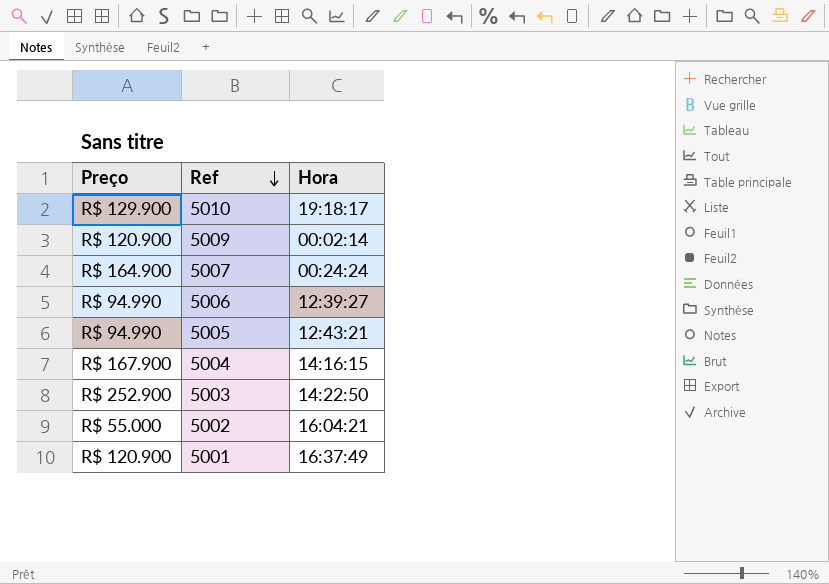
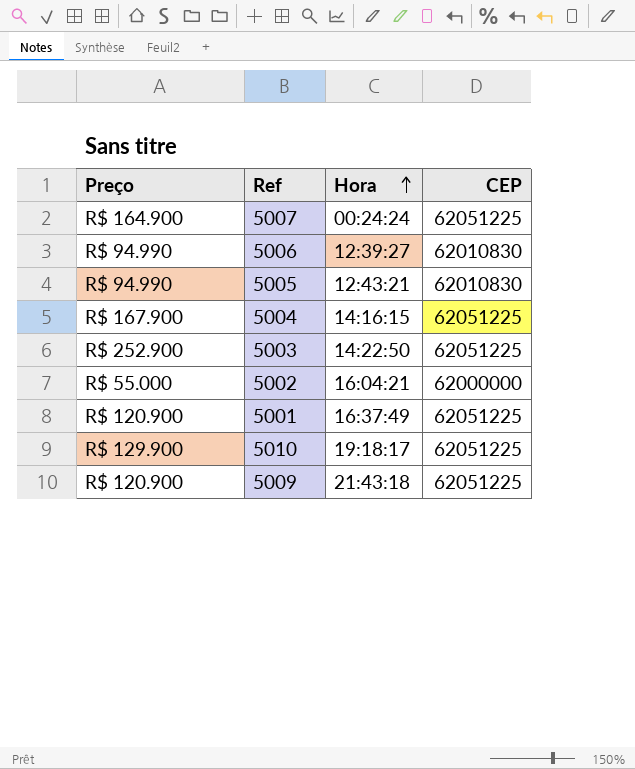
row order: Ref descending -> Hora ascending
column CEP | position: none -> 4
5009 | Hora: 00:02:14 -> 21:43:18

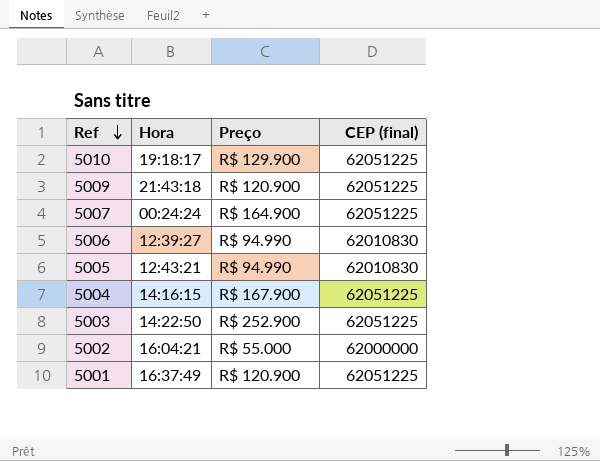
row order: Hora ascending -> Ref descending
column Preço | position: 1 -> 3
column name: CEP -> CEP (final)

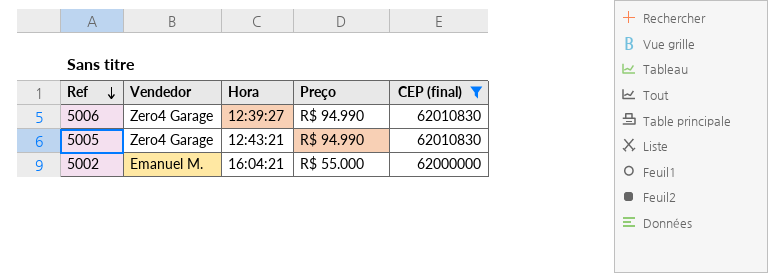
filter: none -> CEP (final) != 62051225
column Vendedor | position: none -> 2

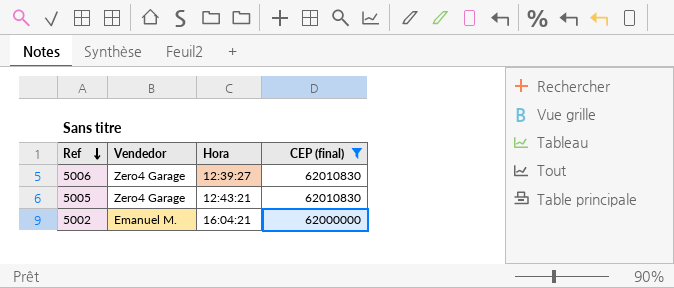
column Preço | position: 4 -> none

